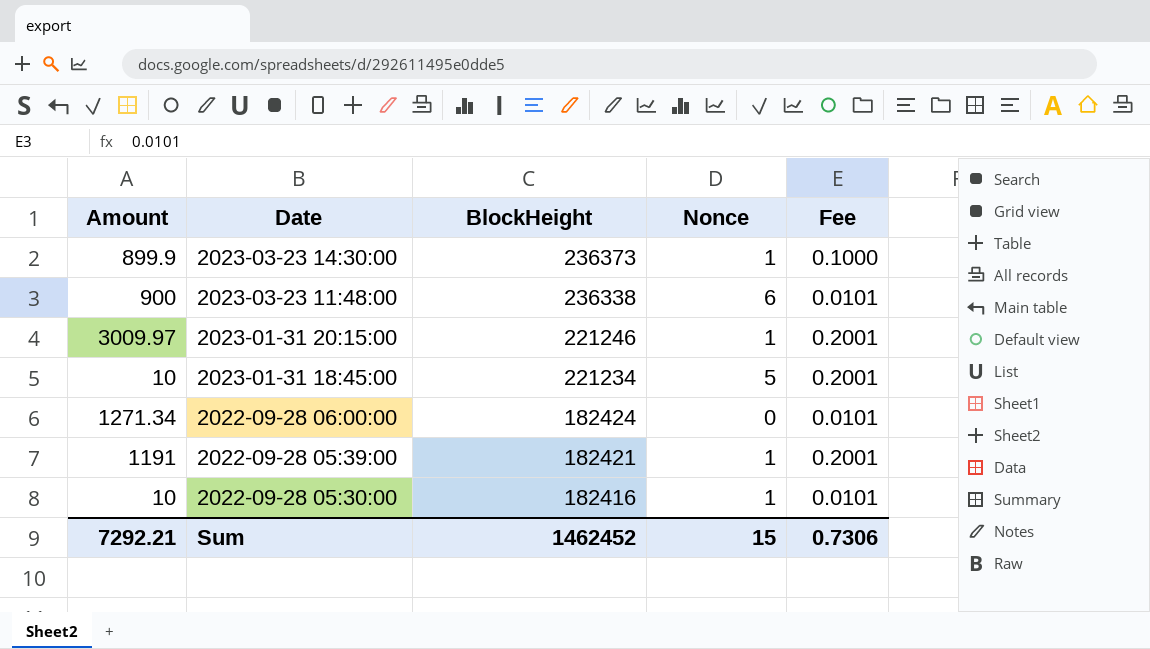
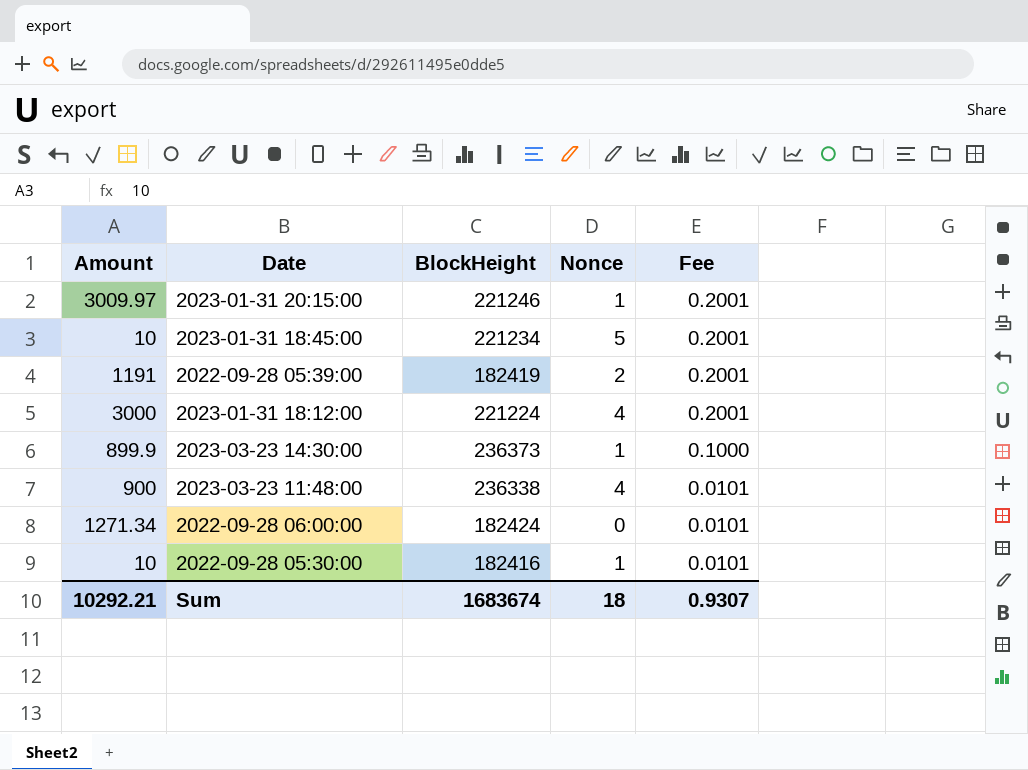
row order: Date descending -> Fee descending
2022-09-28 05:39:00 | BlockHeight: 182421 -> 182419
2022-09-28 05:39:00 | Nonce: 1 -> 2
row 2023-01-31 18:12:00: none -> 3000 | 221224 | 4 | 0.2001
2023-03-23 11:48:00 | Nonce: 6 -> 4
Sum | Amount: 7292.21 -> 10292.21
Sum | BlockHeight: 1462452 -> 1683674
Sum | Nonce: 15 -> 18
Sum | Fee: 0.7306 -> 0.9307

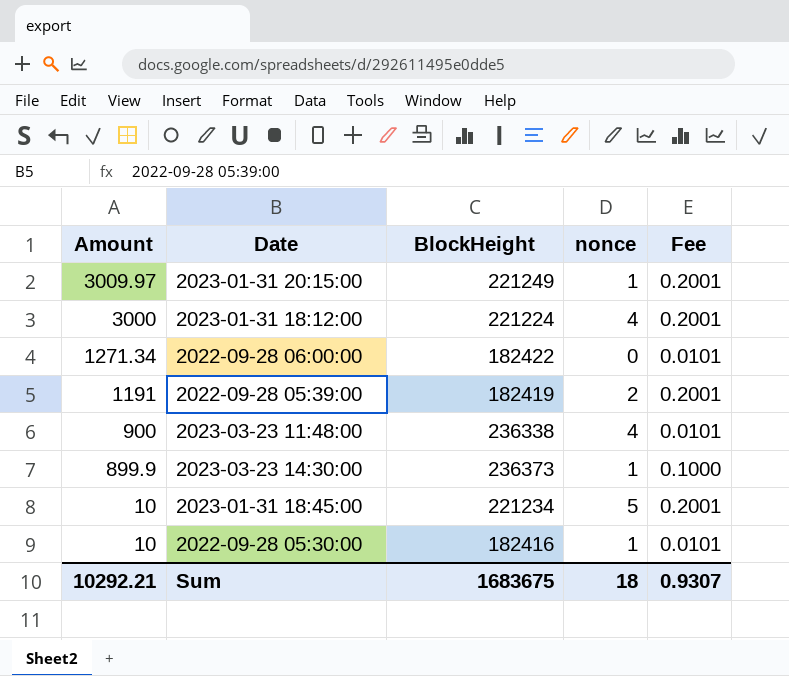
row order: Fee descending -> Amount descending
column name: Nonce -> nonce
2023-01-31 20:15:00 | BlockHeight: 221246 -> 221249
2022-09-28 06:00:00 | BlockHeight: 182424 -> 182422
Sum | BlockHeight: 1683674 -> 1683675

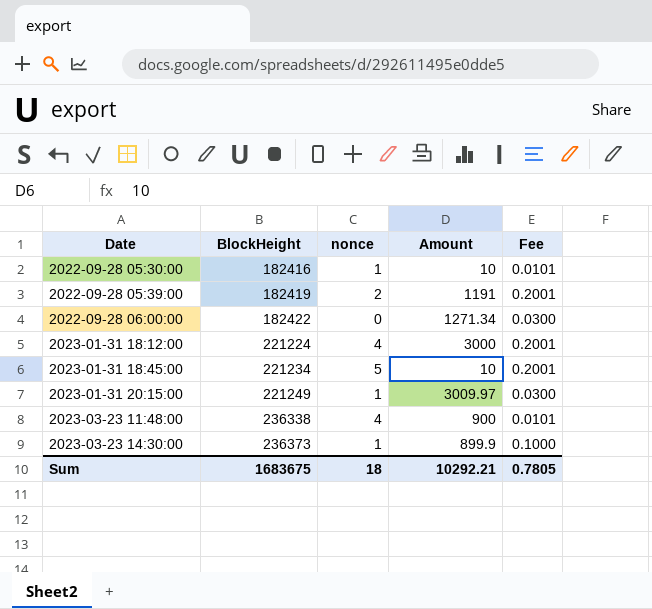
row order: Amount descending -> Date ascending
column Amount | position: 1 -> 4
2022-09-28 06:00:00 | Fee: 0.0101 -> 0.0300
2023-01-31 20:15:00 | Fee: 0.2001 -> 0.0300
Sum | Fee: 0.9307 -> 0.7805

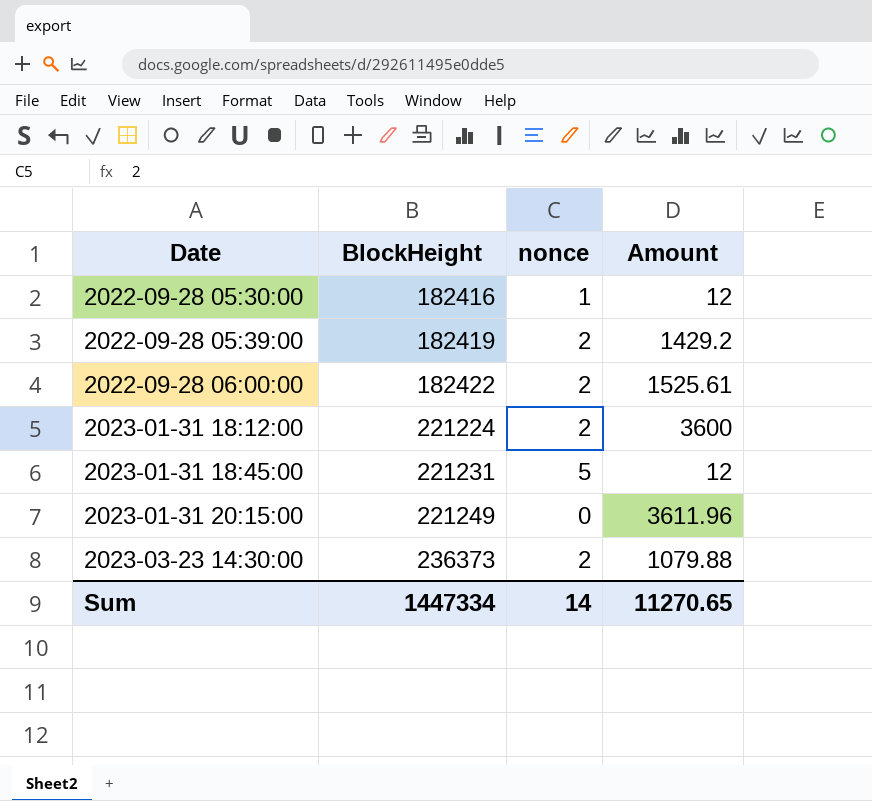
column Fee | position: 5 -> none
row 2023-03-23 11:48:00: 236338 | 4 | 900 | 0.0101 -> none
2022-09-28 05:30:00 | Amount: 10 -> 12
2022-09-28 05:39:00 | Amount: 1191 -> 1429.2
2022-09-28 06:00:00 | nonce: 0 -> 2
2022-09-28 06:00:00 | Amount: 1271.34 -> 1525.61
2023-01-31 18:12:00 | nonce: 4 -> 2
2023-01-31 18:12:00 | Amount: 3000 -> 3600
2023-01-31 18:45:00 | BlockHeight: 221234 -> 221231
2023-01-31 18:45:00 | Amount: 10 -> 12
2023-01-31 20:15:00 | nonce: 1 -> 0
2023-01-31 20:15:00 | Amount: 3009.97 -> 3611.96
2023-03-23 14:30:00 | nonce: 1 -> 2
2023-03-23 14:30:00 | Amount: 899.9 -> 1079.88
Sum | BlockHeight: 1683675 -> 1447334
Sum | nonce: 18 -> 14
Sum | Amount: 10292.21 -> 11270.65

